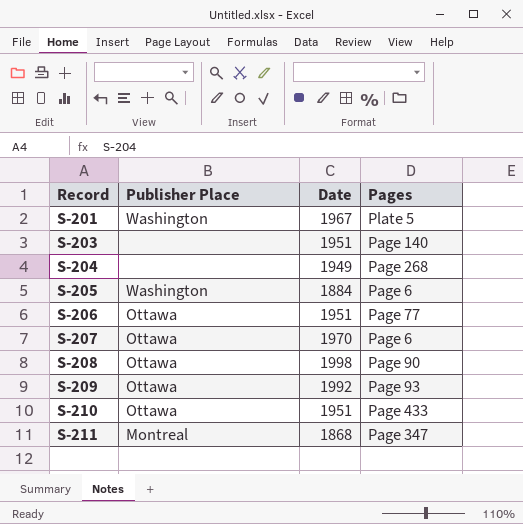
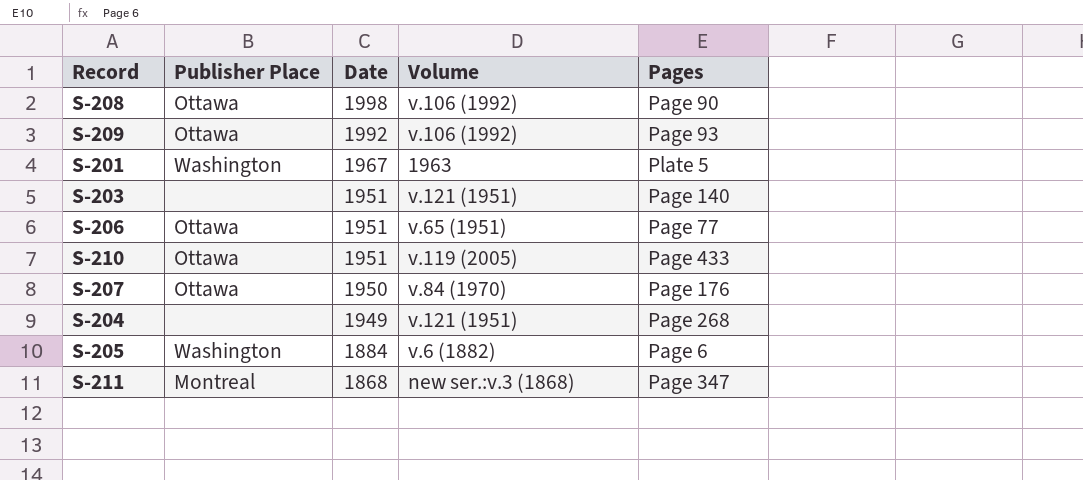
row order: Record ascending -> Date descending
column Volume | position: none -> 4
S-207 | Date: 1970 -> 1950
S-207 | Pages: Page 6 -> Page 176

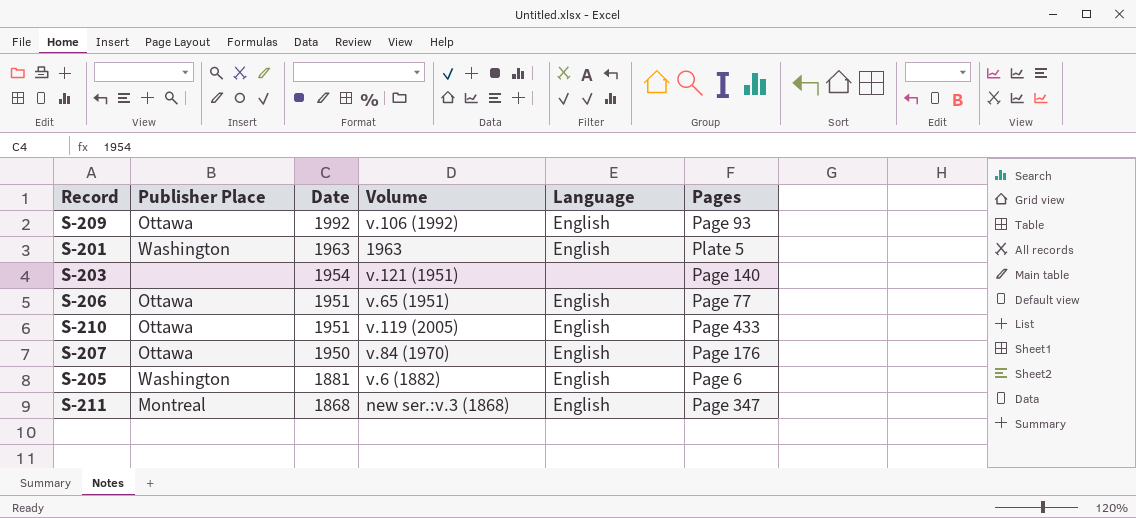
column Language | position: none -> 5
row S-208: Ottawa | 1998 | v.106 (1992) | Page 90 -> none
row S-204: none | 1949 | v.121 (1951) | Page 268 -> none
S-201 | Date: 1967 -> 1963
S-203 | Date: 1951 -> 1954
S-205 | Date: 1884 -> 1881

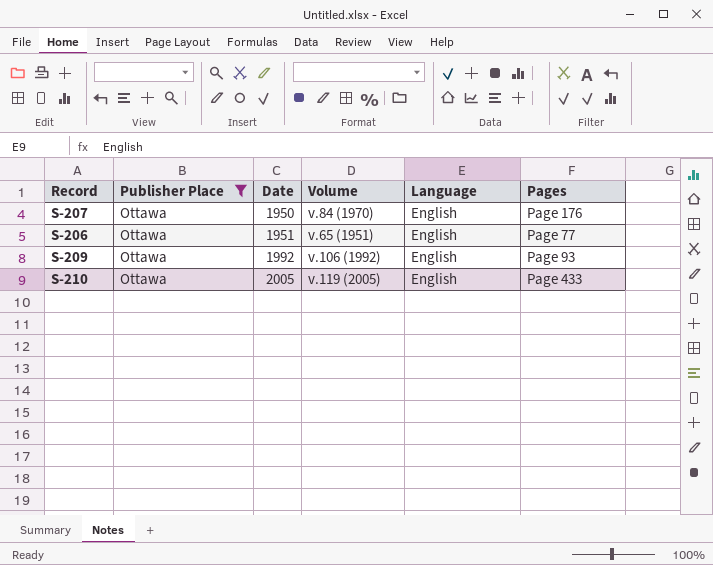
filter: none -> Publisher Place = Ottawa
row order: Date descending -> Date ascending
S-210 | Date: 1951 -> 2005

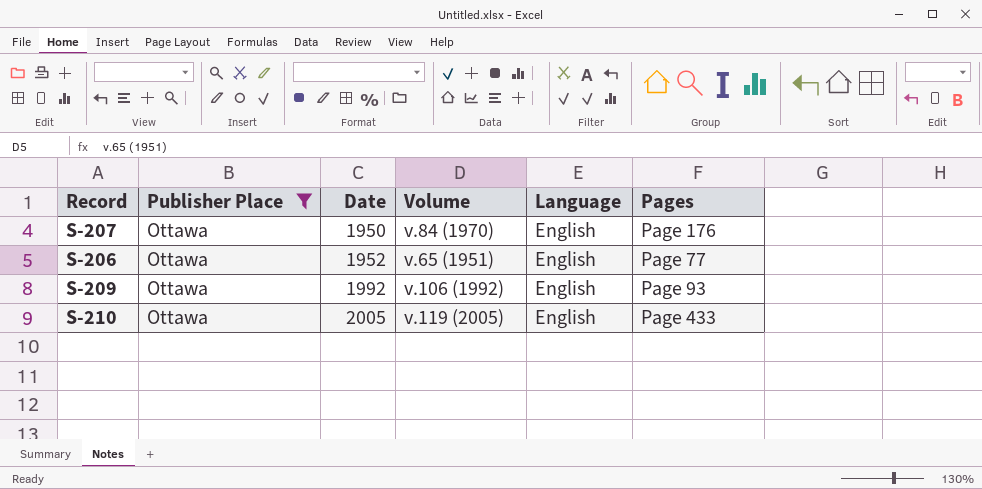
S-206 | Date: 1951 -> 1952

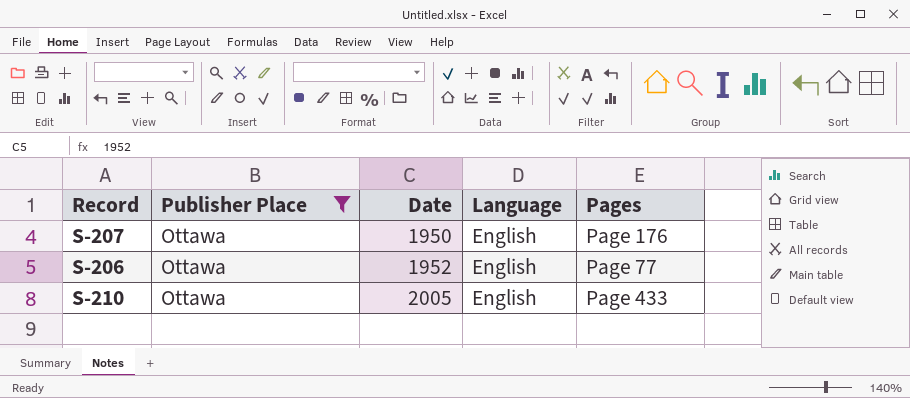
column Volume | position: 4 -> none
row S-209: Ottawa | 1992 | v.106 (1992) | English | Page 93 -> none

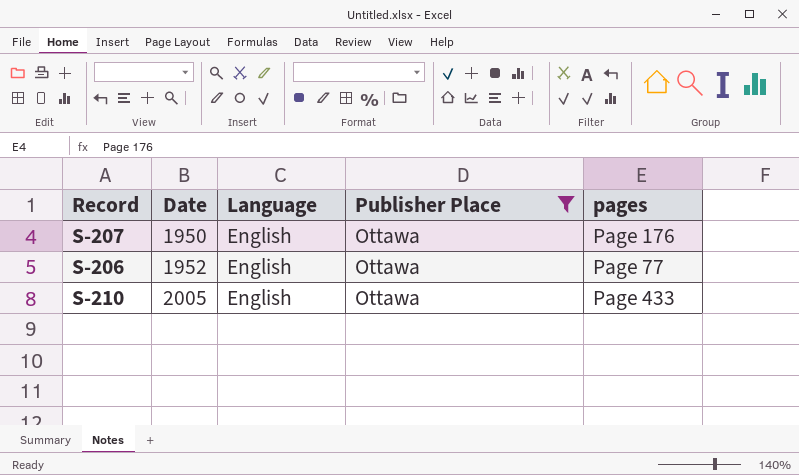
column Publisher Place | position: 2 -> 4
column name: Pages -> pages

